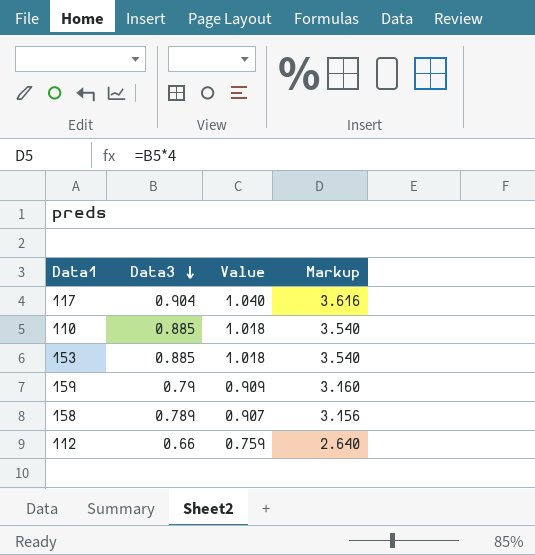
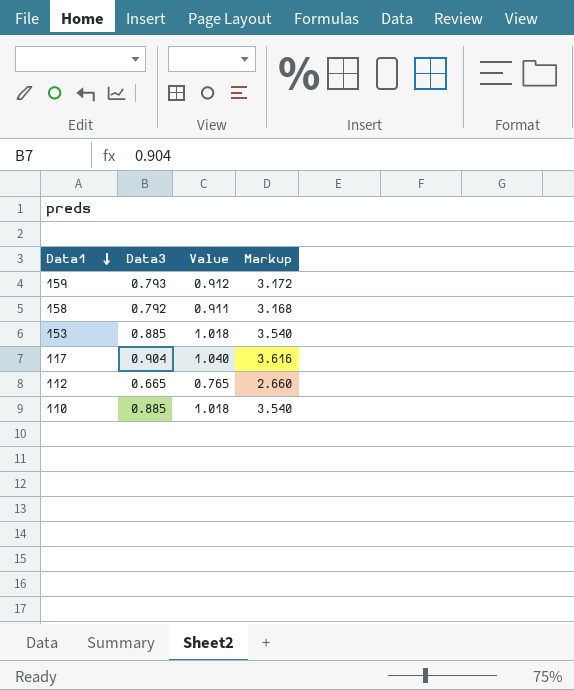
row order: Data3 descending -> Data1 descending
159 | Data3: 0.79 -> 0.793
159 | Value: 0.909 -> 0.912
159 | Markup: 3.160 -> 3.172
158 | Data3: 0.789 -> 0.792
158 | Value: 0.907 -> 0.911
158 | Markup: 3.156 -> 3.168
112 | Data3: 0.66 -> 0.665
112 | Value: 0.759 -> 0.765
112 | Markup: 2.640 -> 2.660

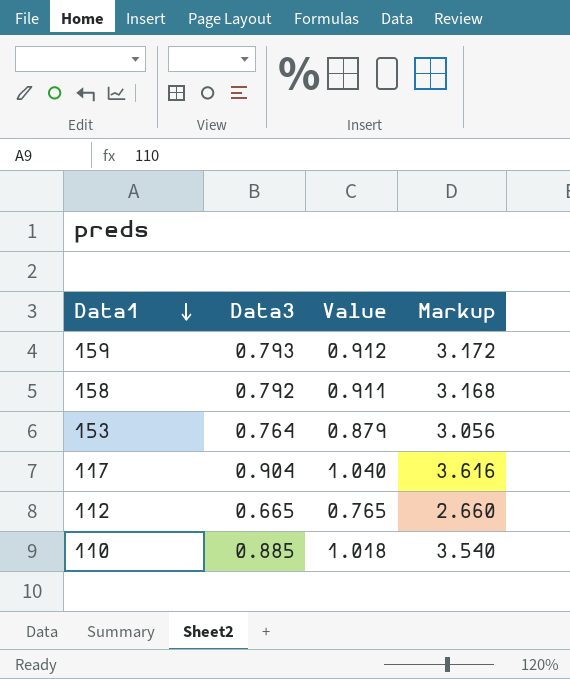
153 | Data3: 0.885 -> 0.764
153 | Value: 1.018 -> 0.879
153 | Markup: 3.540 -> 3.056

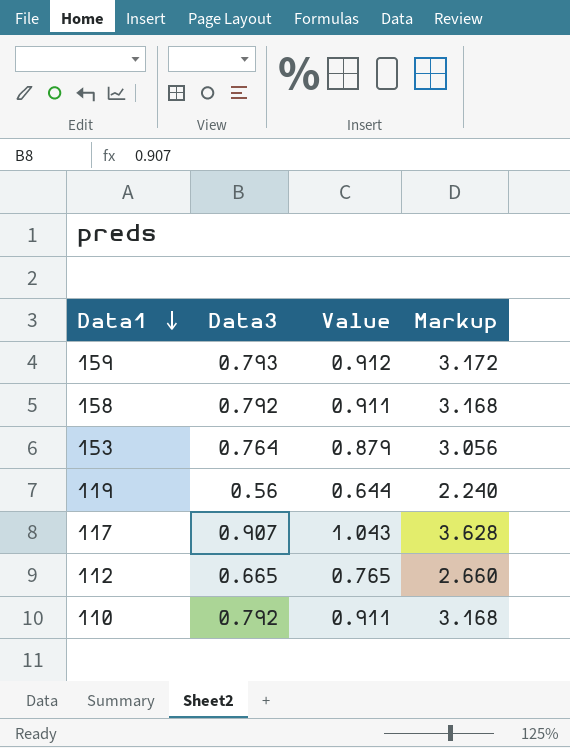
row 119: none -> 0.56 | 0.644 | 2.240
117 | Data3: 0.904 -> 0.907
117 | Value: 1.040 -> 1.043
117 | Markup: 3.616 -> 3.628
110 | Data3: 0.885 -> 0.792
110 | Value: 1.018 -> 0.911
110 | Markup: 3.540 -> 3.168

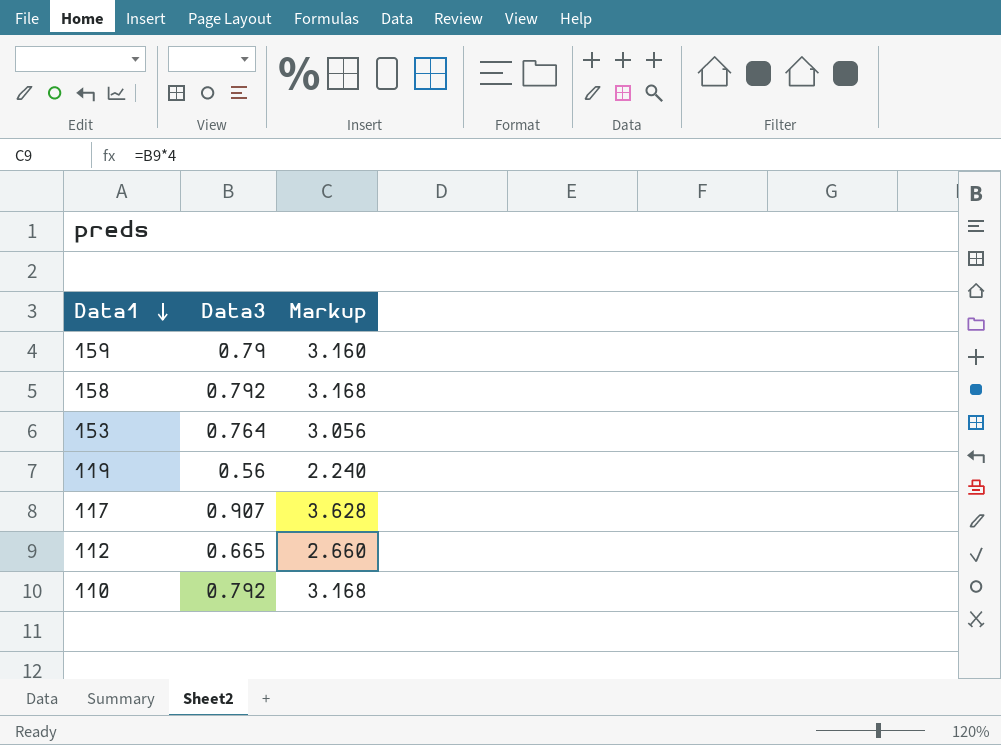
column Value | formula: [Data3] * 1.15 -> none
159 | Data3: 0.793 -> 0.79
159 | Markup: 3.172 -> 3.160

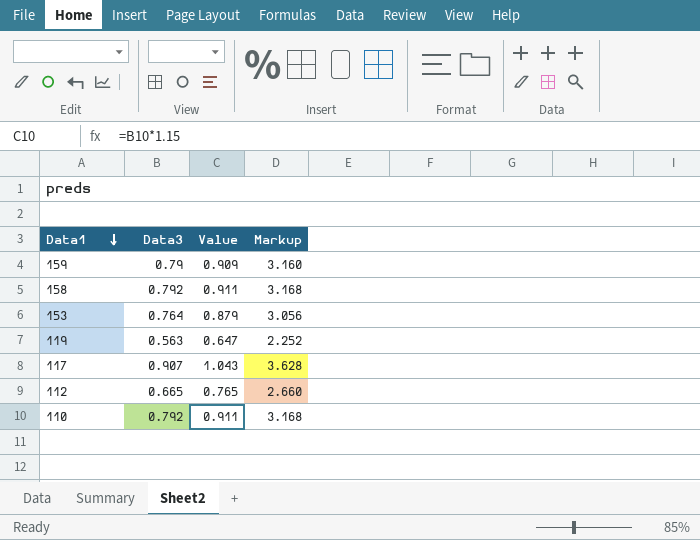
column Value | formula: none -> [Data3] * 1.15
119 | Data3: 0.56 -> 0.563
119 | Markup: 2.240 -> 2.252

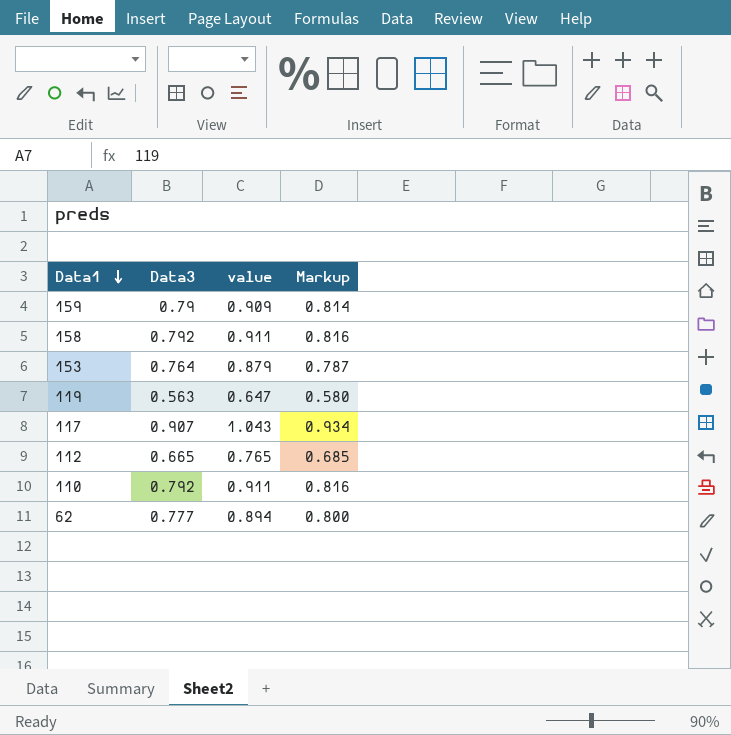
column name: Value -> value
column Markup | formula: [Data3] * 4 -> [Data3] * 1.03
row 62: none -> 0.777 | 0.894 | 0.800

